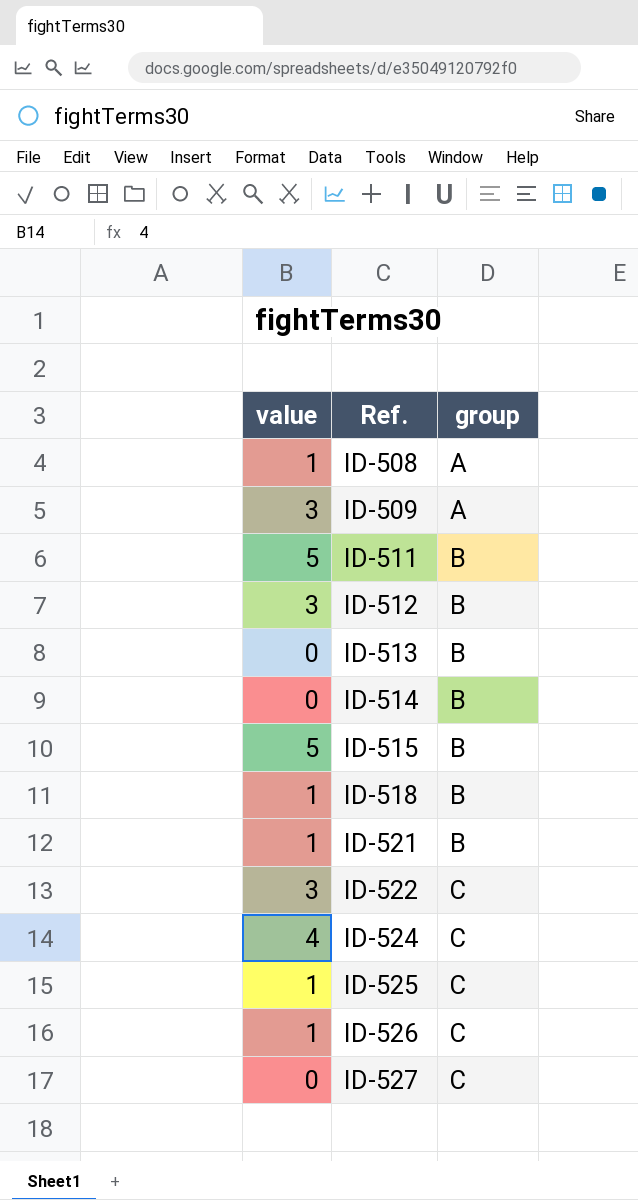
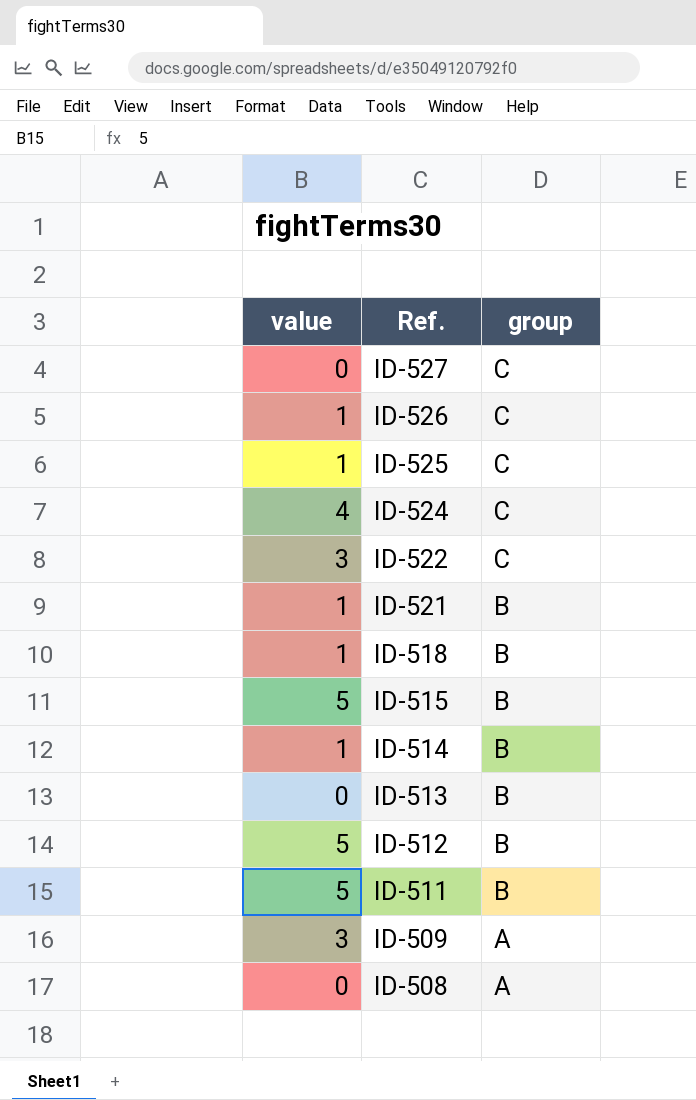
row order: Ref. ascending -> Ref. descending
ID-514 | value: 0 -> 1
ID-512 | value: 3 -> 5
ID-508 | value: 1 -> 0

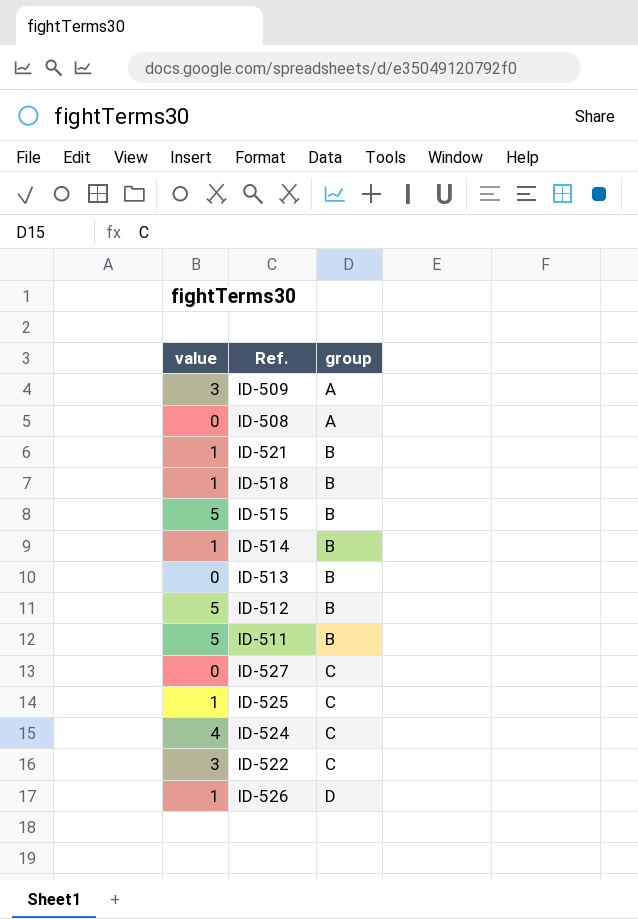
row order: Ref. descending -> group ascending
ID-526 | group: C -> D

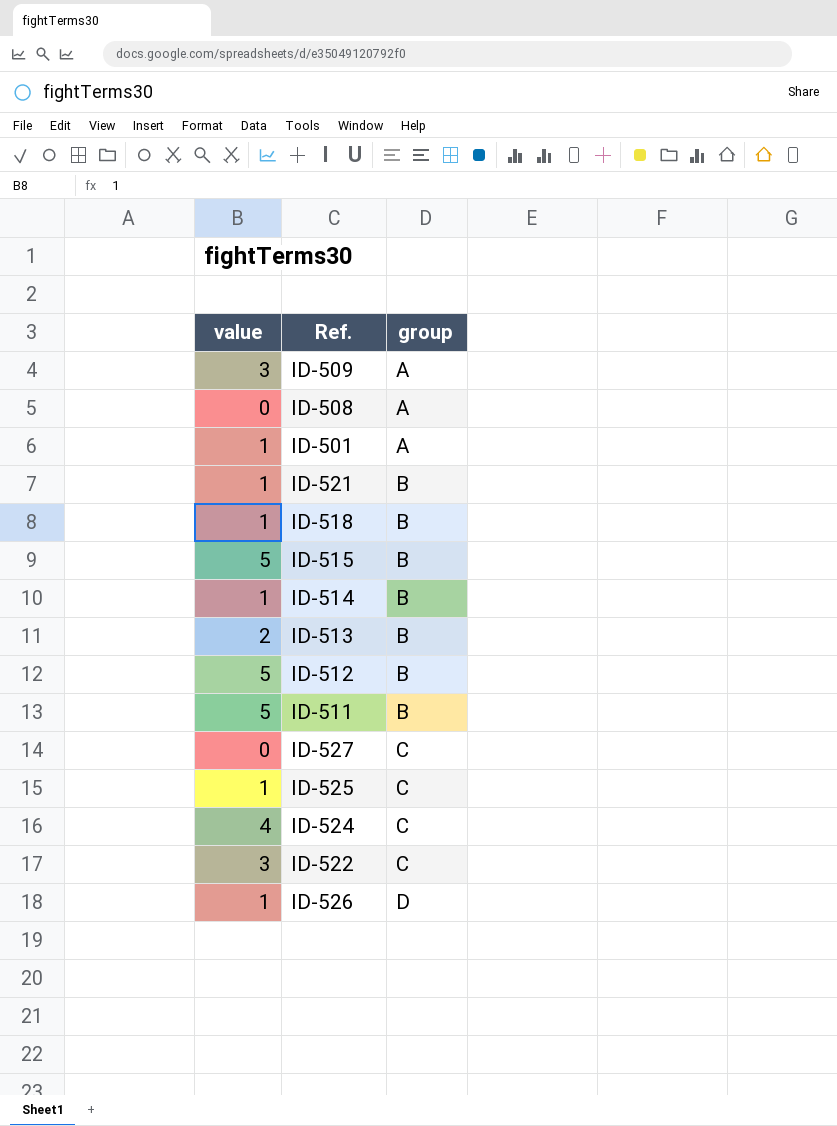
row ID-501: none -> 1 | A
ID-513 | value: 0 -> 2

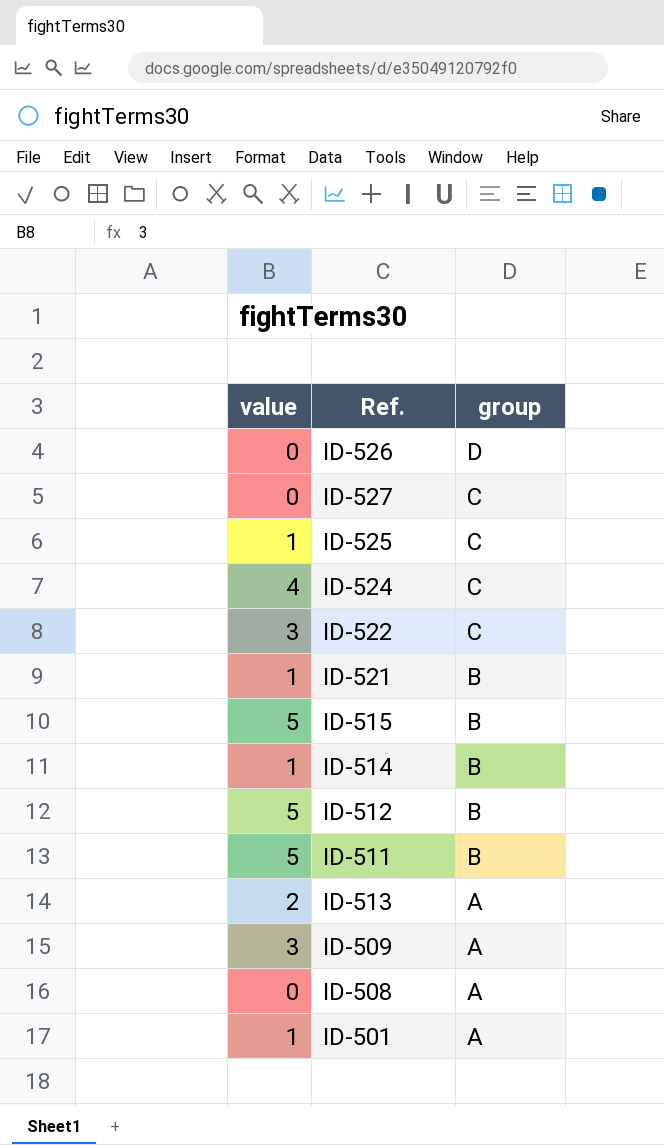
row order: group ascending -> group descending
row ID-518: 1 | B -> none
ID-526 | value: 1 -> 0
ID-513 | group: B -> A

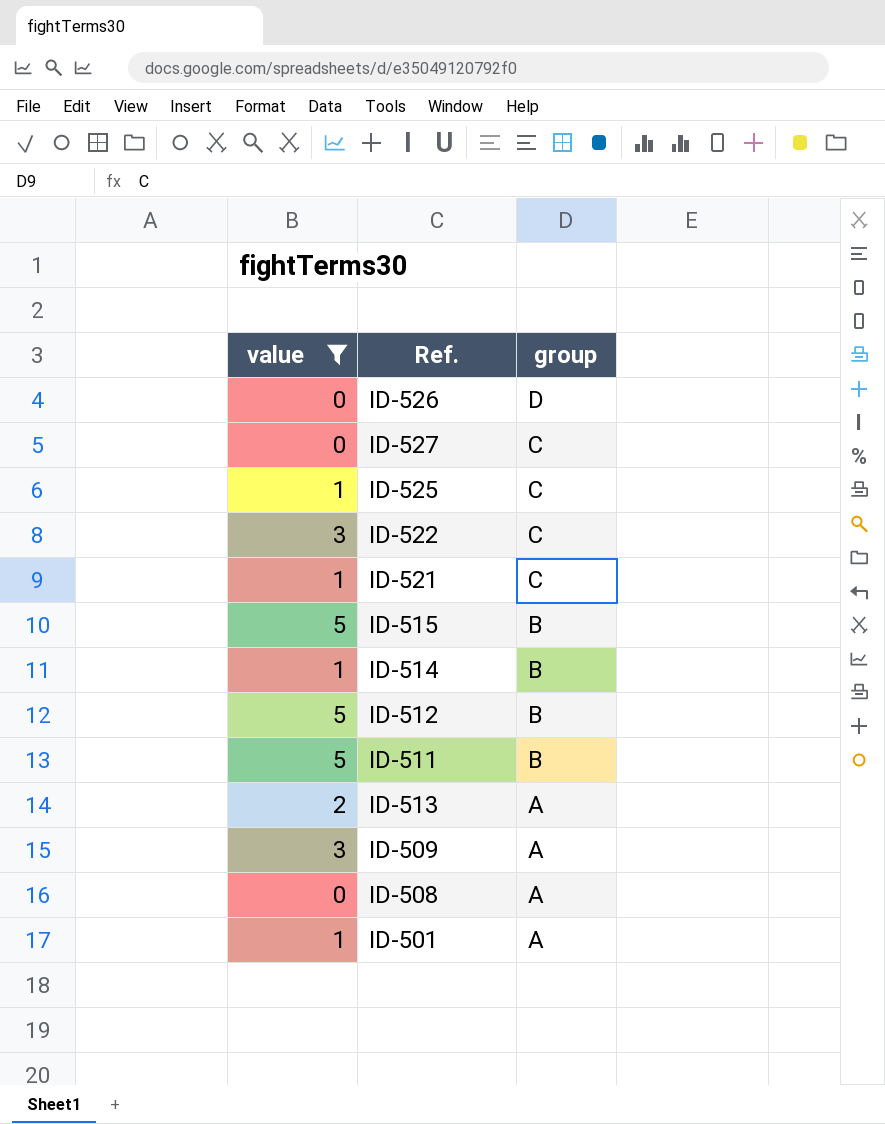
filter: none -> value != 4
ID-521 | group: B -> C

